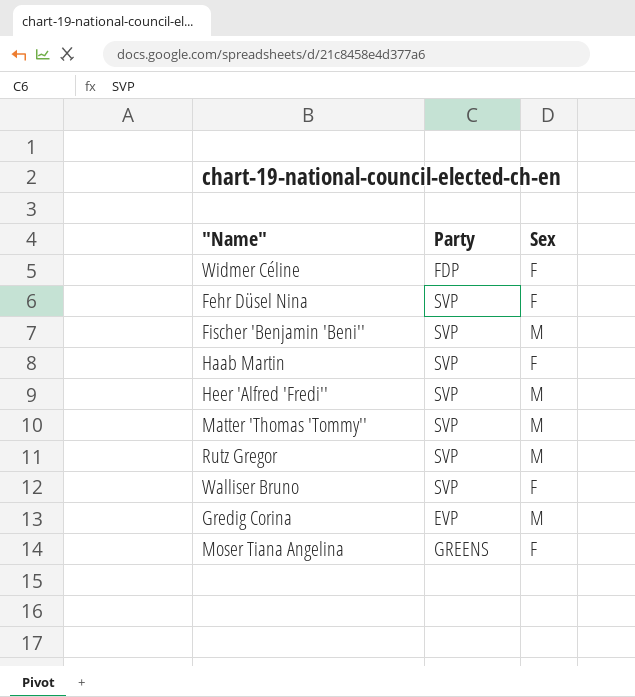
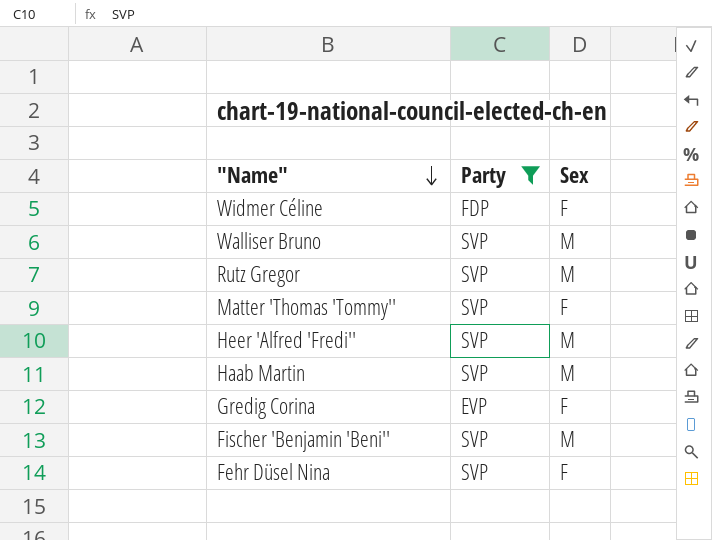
filter: none -> Party != GREENS
row order: none -> "Name" descending
Walliser Bruno | Sex: F -> M
Matter 'Thomas 'Tommy'' | Sex: M -> F
Haab Martin | Sex: F -> M
Gredig Corina | Sex: M -> F

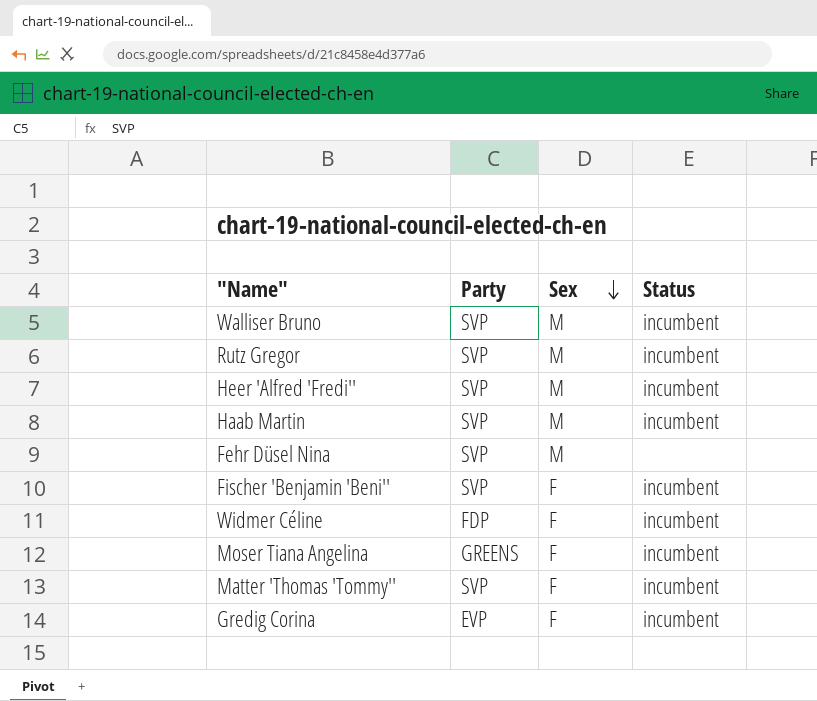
filter: Party != GREENS -> none
row order: "Name" descending -> Sex descending
column Status | position: none -> 4
Fehr Düsel Nina | Sex: F -> M
Fischer 'Benjamin 'Beni'' | Sex: M -> F

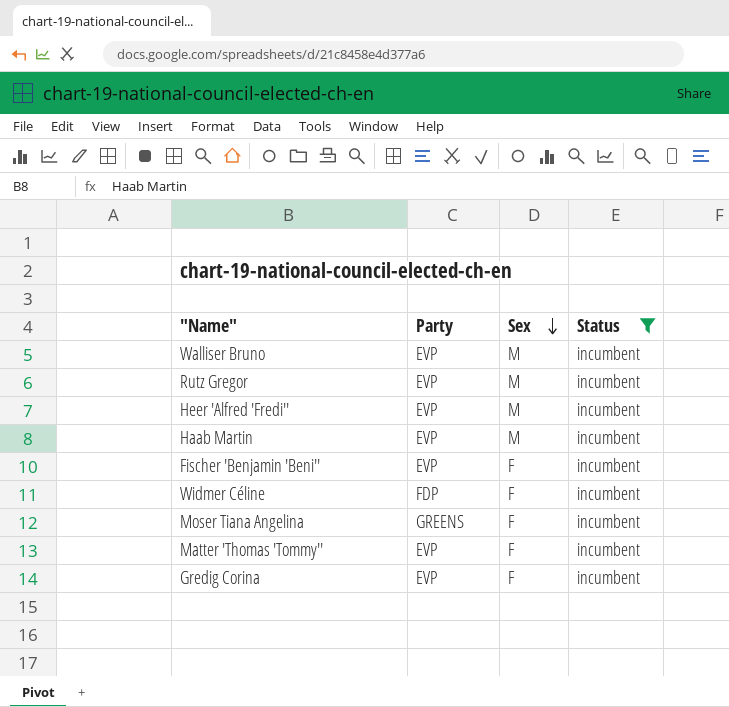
filter: none -> Status = incumbent
Walliser Bruno | Party: SVP -> EVP
Rutz Gregor | Party: SVP -> EVP
Heer 'Alfred 'Fredi'' | Party: SVP -> EVP
Haab Martin | Party: SVP -> EVP
Fischer 'Benjamin 'Beni'' | Party: SVP -> EVP
Matter 'Thomas 'Tommy'' | Party: SVP -> EVP

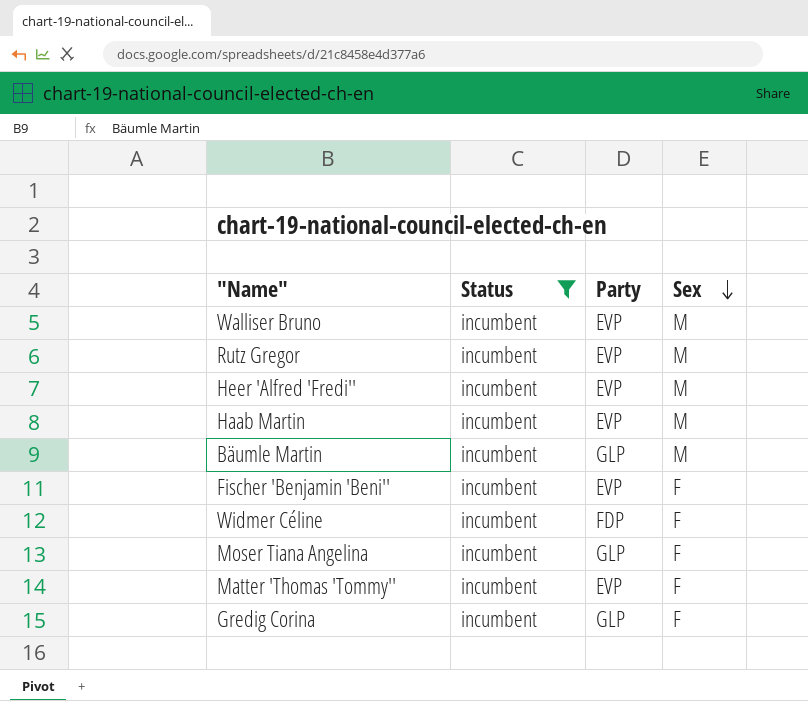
column Status | position: 4 -> 2
row Bäumle Martin: none -> incumbent | GLP | M
Moser Tiana Angelina | Party: GREENS -> GLP
Gredig Corina | Party: EVP -> GLP

